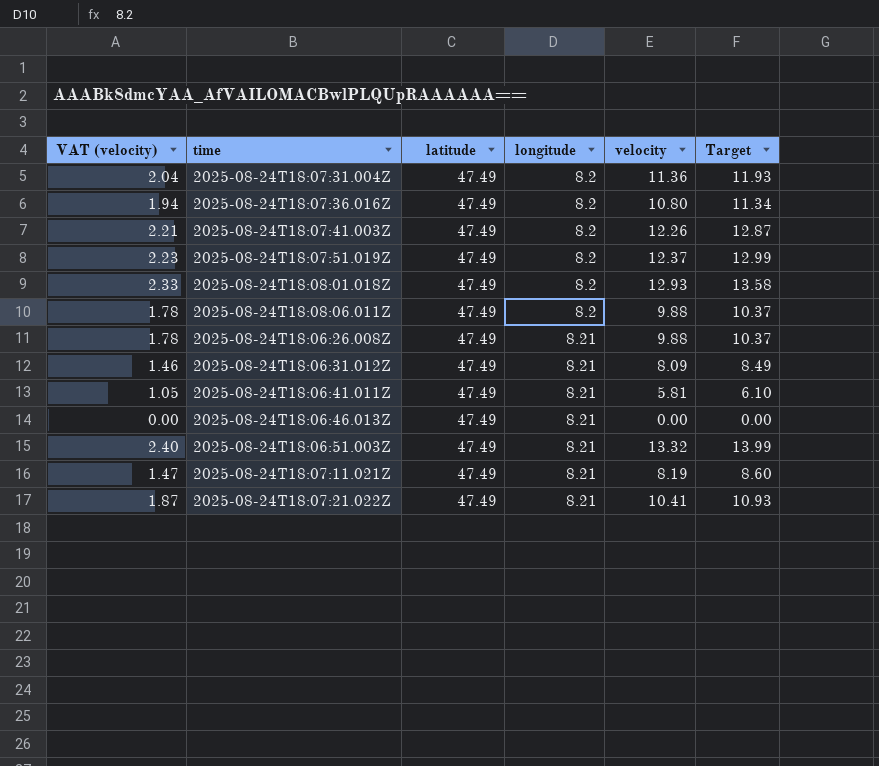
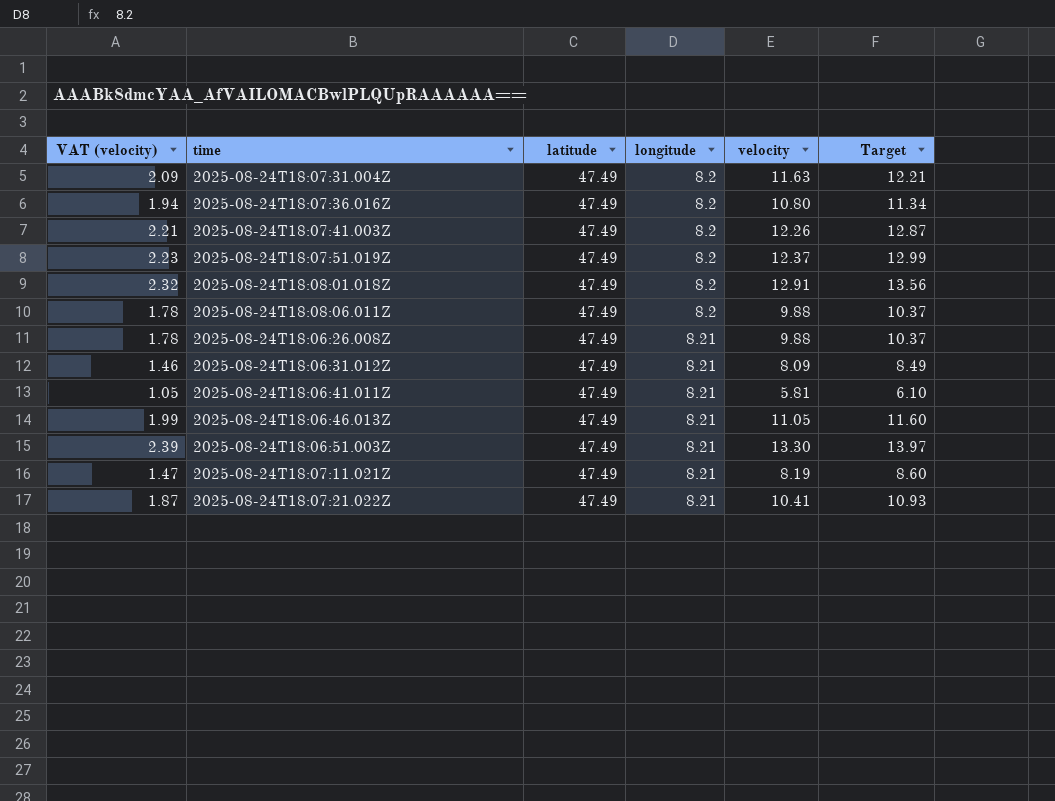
2025-08-24T18:07:31.004Z | VAT (velocity): 2.04 -> 2.09
2025-08-24T18:07:31.004Z | velocity: 11.36 -> 11.63
2025-08-24T18:07:31.004Z | Target: 11.93 -> 12.21
2025-08-24T18:08:01.018Z | VAT (velocity): 2.33 -> 2.32
2025-08-24T18:08:01.018Z | velocity: 12.93 -> 12.91
2025-08-24T18:08:01.018Z | Target: 13.58 -> 13.56
2025-08-24T18:06:46.013Z | VAT (velocity): 0.00 -> 1.99
2025-08-24T18:06:46.013Z | velocity: 0.00 -> 11.05
2025-08-24T18:06:46.013Z | Target: 0.00 -> 11.60
2025-08-24T18:06:51.003Z | VAT (velocity): 2.40 -> 2.39
2025-08-24T18:06:51.003Z | velocity: 13.32 -> 13.30
2025-08-24T18:06:51.003Z | Target: 13.99 -> 13.97

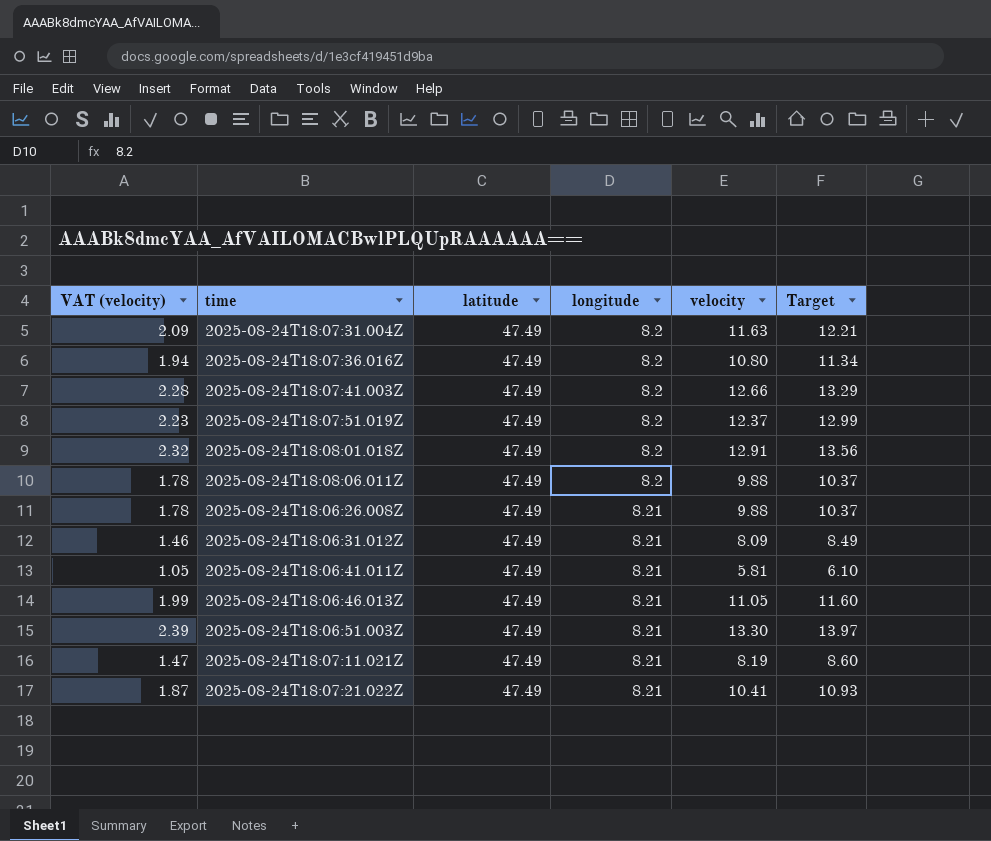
2025-08-24T18:07:41.003Z | VAT (velocity): 2.21 -> 2.28
2025-08-24T18:07:41.003Z | velocity: 12.26 -> 12.66
2025-08-24T18:07:41.003Z | Target: 12.87 -> 13.29

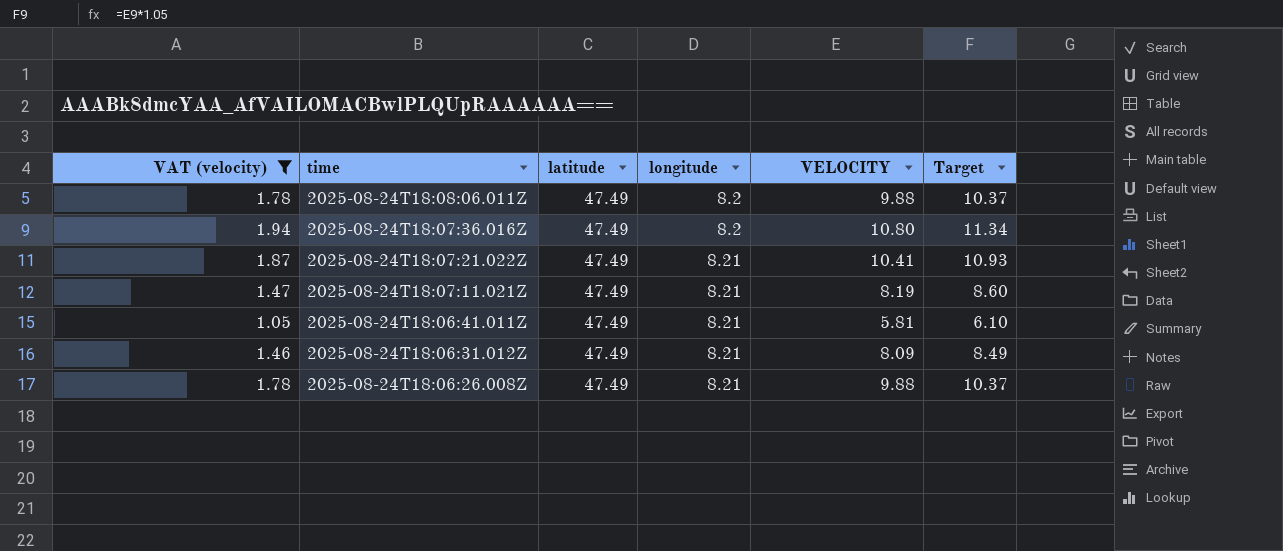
filter: none -> VAT (velocity) <= 1.94
row order: longitude ascending -> time descending
column name: velocity -> VELOCITY

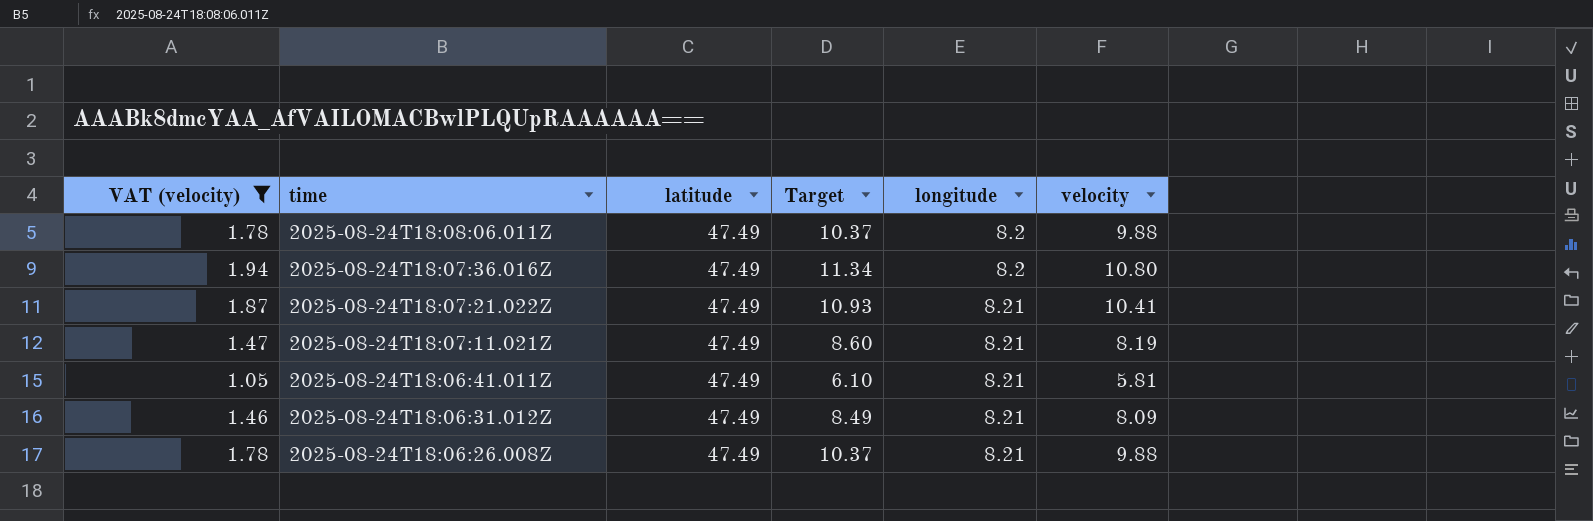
column Target | position: 6 -> 4
column name: VELOCITY -> velocity

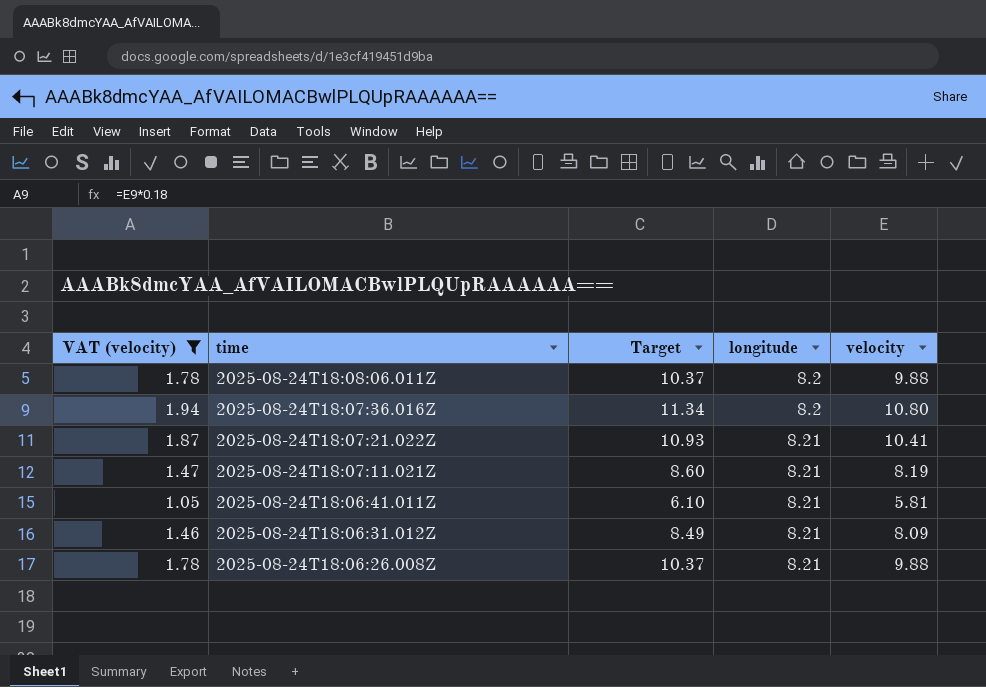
column latitude | position: 3 -> none

